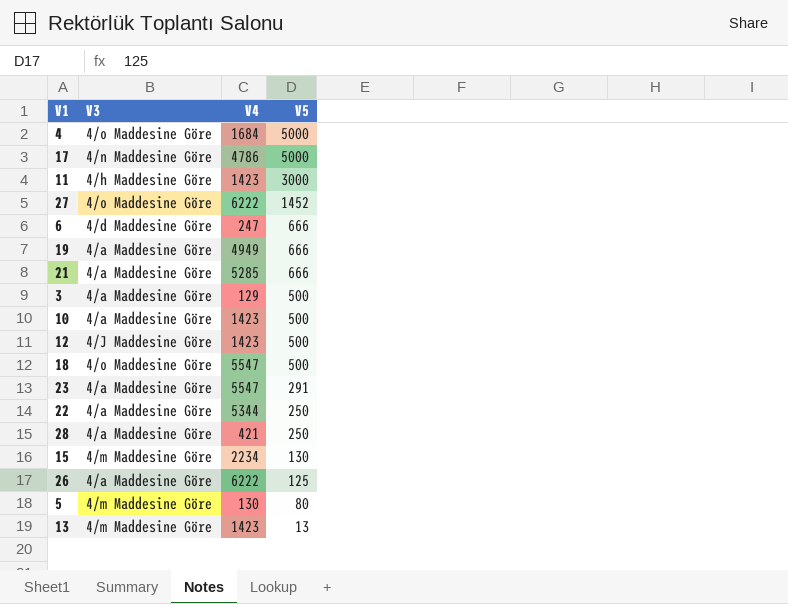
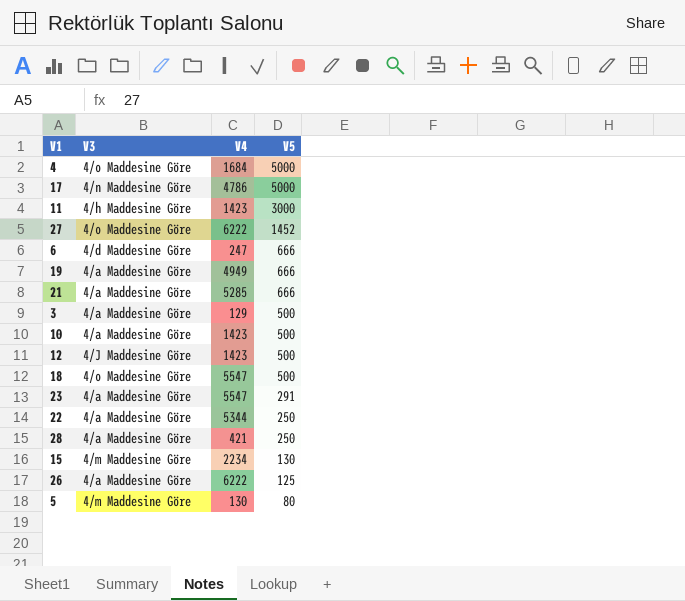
row 13: 4/m Maddesine Göre | 1423 | 13 -> none

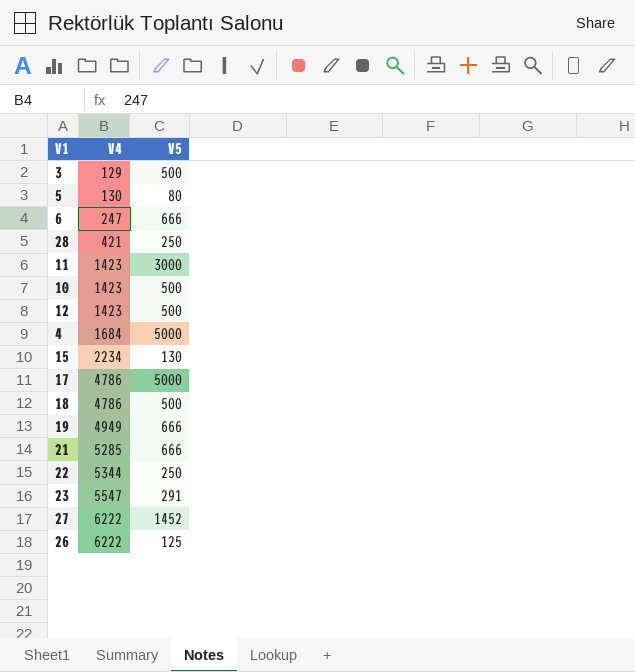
row order: V5 descending -> V4 ascending
column V3 | position: 2 -> none
18 | V4: 5547 -> 4786

